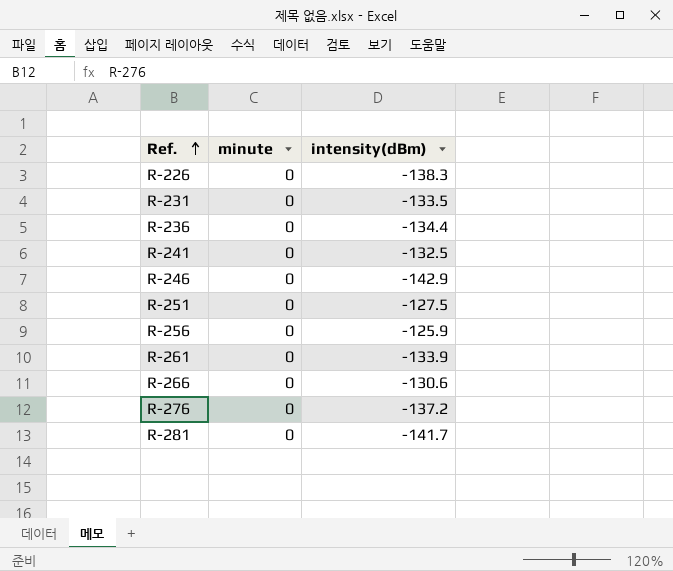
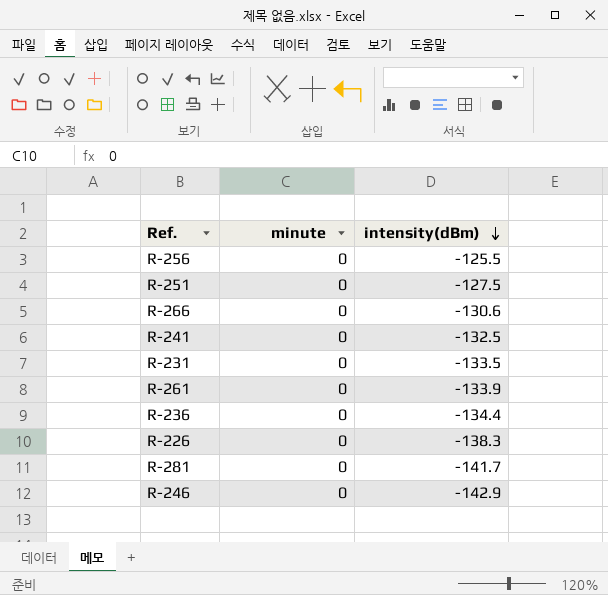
row order: Ref. ascending -> intensity(dBm) descending
row R-276: 0 | -137.2 -> none
R-256 | intensity(dBm): -125.9 -> -125.5

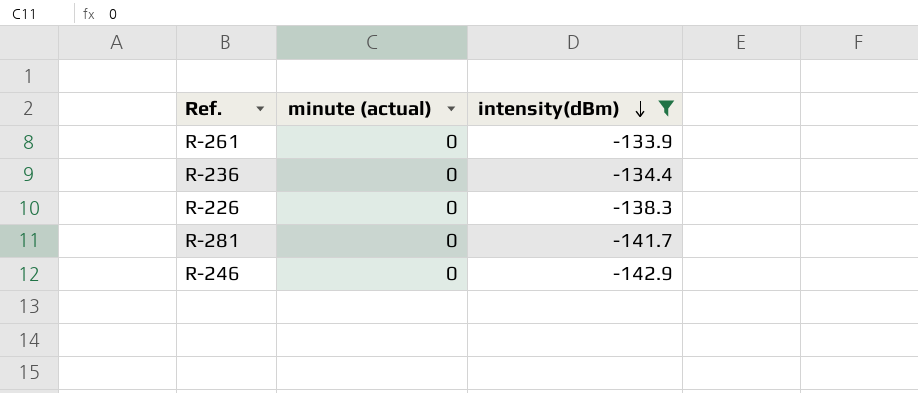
filter: none -> intensity(dBm) <= -133.9
column name: minute -> minute (actual)

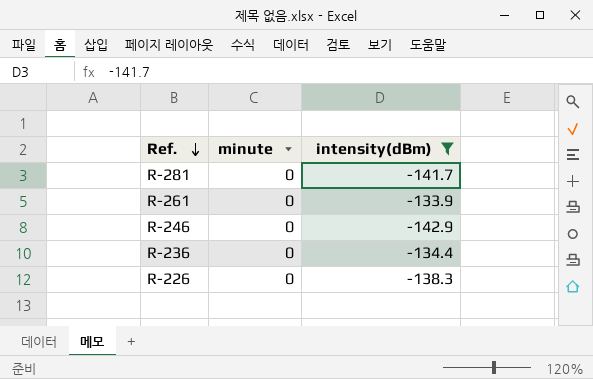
row order: intensity(dBm) descending -> Ref. descending
column name: minute (actual) -> minute

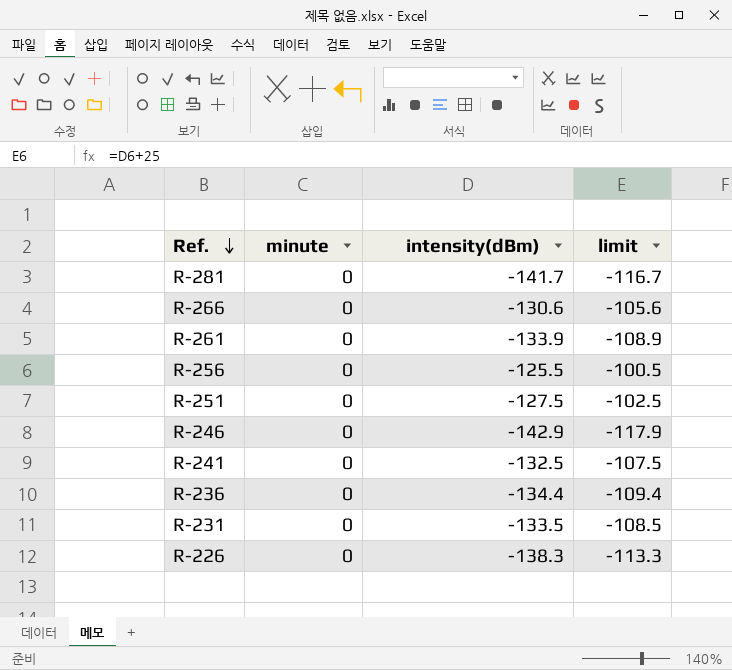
filter: intensity(dBm) <= -133.9 -> none
column limit | formula: none -> [intensity(dBm)] + 25

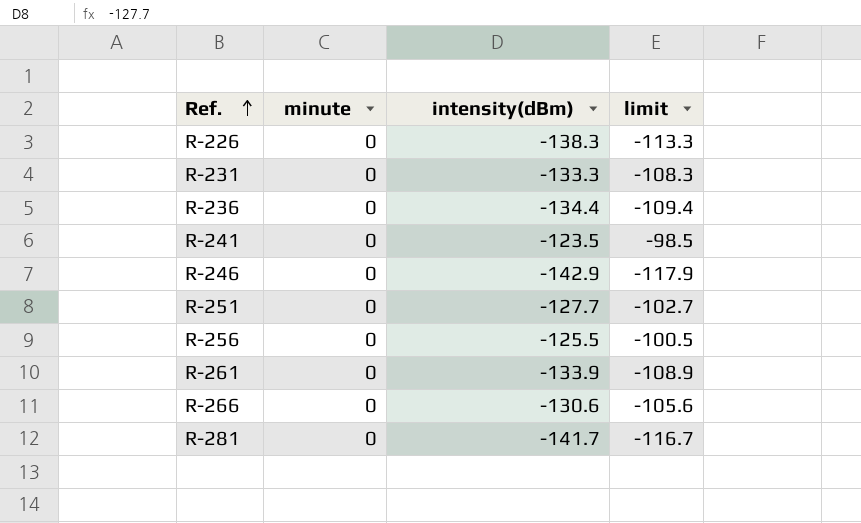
row order: Ref. descending -> Ref. ascending
R-231 | intensity(dBm): -133.5 -> -133.3
R-231 | limit: -108.5 -> -108.3
R-241 | intensity(dBm): -132.5 -> -123.5
R-241 | limit: -107.5 -> -98.5
R-251 | intensity(dBm): -127.5 -> -127.7
R-251 | limit: -102.5 -> -102.7

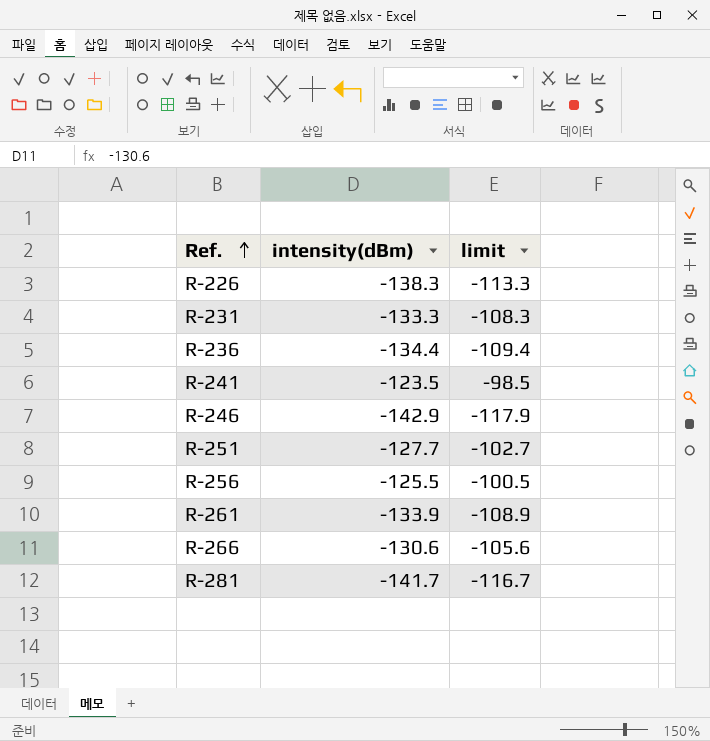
column minute | position: 2 -> none

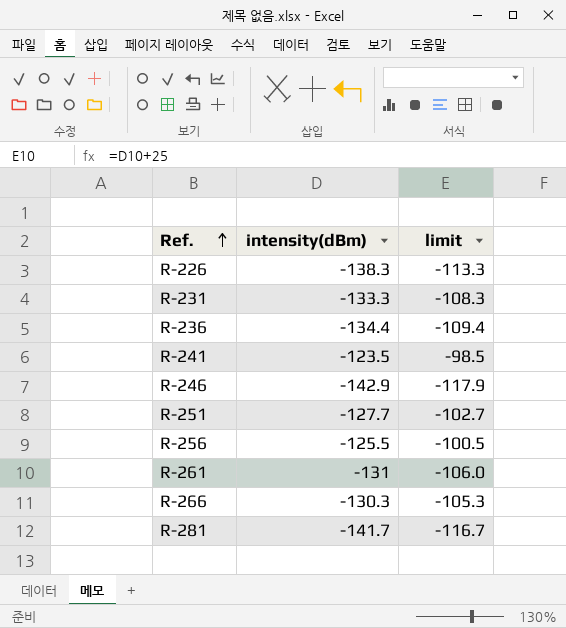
R-261 | intensity(dBm): -133.9 -> -131
R-261 | limit: -108.9 -> -106.0
R-266 | intensity(dBm): -130.6 -> -130.3
R-266 | limit: -105.6 -> -105.3

